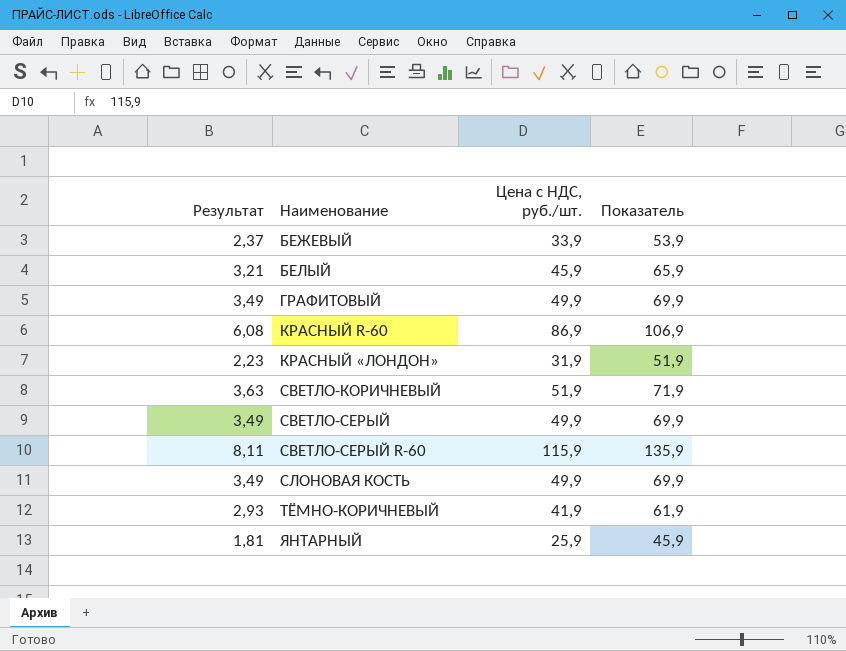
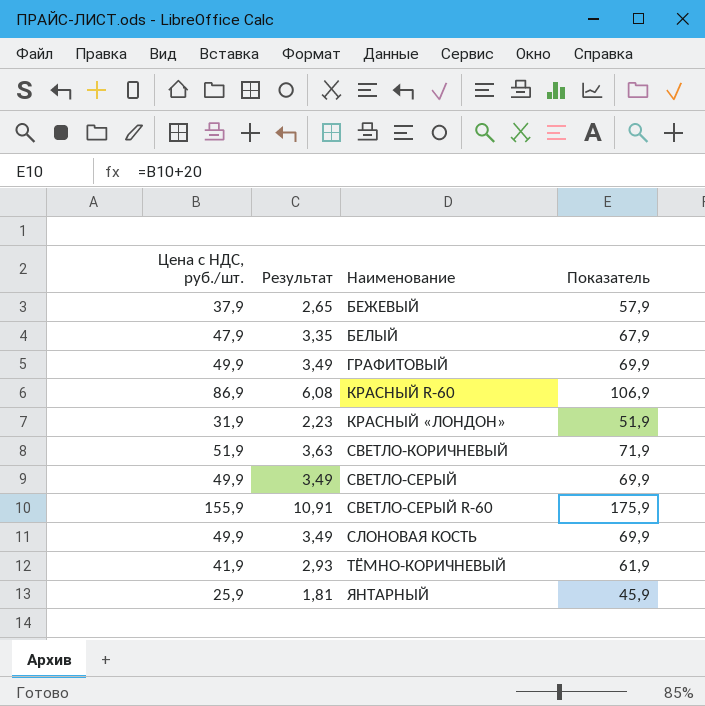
column Цена с НДС, руб./шт. | position: 3 -> 1
БЕЖЕВЫЙ | Цена с НДС, руб./шт.: 33,9 -> 37,9
БЕЖЕВЫЙ | Результат: 2,37 -> 2,65
БЕЖЕВЫЙ | Показатель: 53,9 -> 57,9
БЕЛЫЙ | Цена с НДС, руб./шт.: 45,9 -> 47,9
БЕЛЫЙ | Результат: 3,21 -> 3,35
БЕЛЫЙ | Показатель: 65,9 -> 67,9
СВЕТЛО-СЕРЫЙ R-60 | Цена с НДС, руб./шт.: 115,9 -> 155,9
СВЕТЛО-СЕРЫЙ R-60 | Результат: 8,11 -> 10,91
СВЕТЛО-СЕРЫЙ R-60 | Показатель: 135,9 -> 175,9

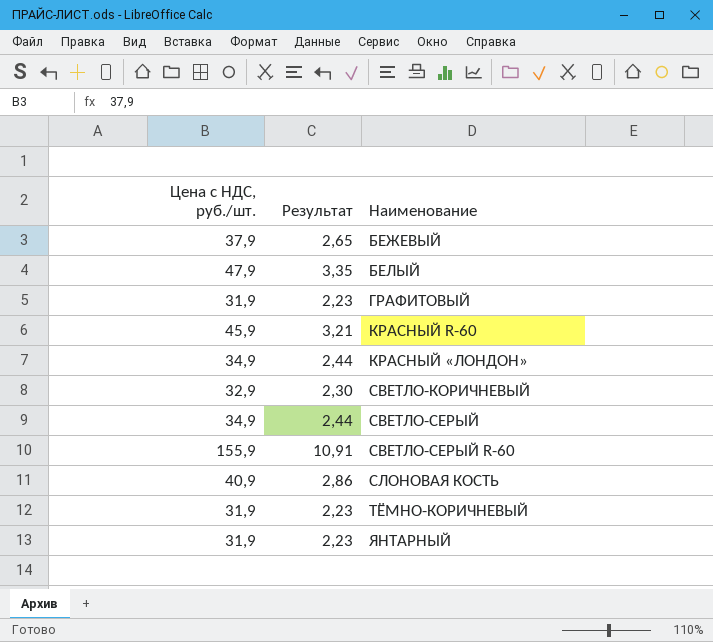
column Показатель | formula: [Цена с НДС, руб./шт.] + 20 -> none
ГРАФИТОВЫЙ | Цена с НДС, руб./шт.: 49,9 -> 31,9
ГРАФИТОВЫЙ | Результат: 3,49 -> 2,23
КРАСНЫЙ R-60 | Цена с НДС, руб./шт.: 86,9 -> 45,9
КРАСНЫЙ R-60 | Результат: 6,08 -> 3,21
КРАСНЫЙ «ЛОНДОН» | Цена с НДС, руб./шт.: 31,9 -> 34,9
КРАСНЫЙ «ЛОНДОН» | Результат: 2,23 -> 2,44
СВЕТЛО-КОРИЧНЕВЫЙ | Цена с НДС, руб./шт.: 51,9 -> 32,9
СВЕТЛО-КОРИЧНЕВЫЙ | Результат: 3,63 -> 2,30
СВЕТЛО-СЕРЫЙ | Цена с НДС, руб./шт.: 49,9 -> 34,9
СВЕТЛО-СЕРЫЙ | Результат: 3,49 -> 2,44
СЛОНОВАЯ КОСТЬ | Цена с НДС, руб./шт.: 49,9 -> 40,9
СЛОНОВАЯ КОСТЬ | Результат: 3,49 -> 2,86
ТЁМНО-КОРИЧНЕВЫЙ | Цена с НДС, руб./шт.: 41,9 -> 31,9
ТЁМНО-КОРИЧНЕВЫЙ | Результат: 2,93 -> 2,23
ЯНТАРНЫЙ | Цена с НДС, руб./шт.: 25,9 -> 31,9
ЯНТАРНЫЙ | Результат: 1,81 -> 2,23

